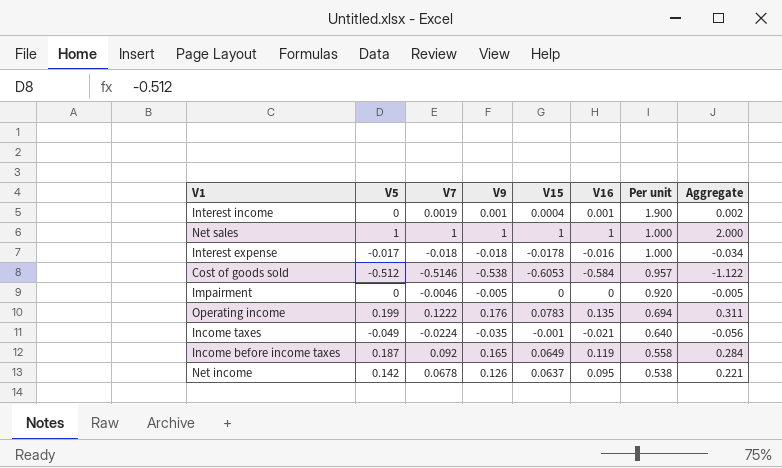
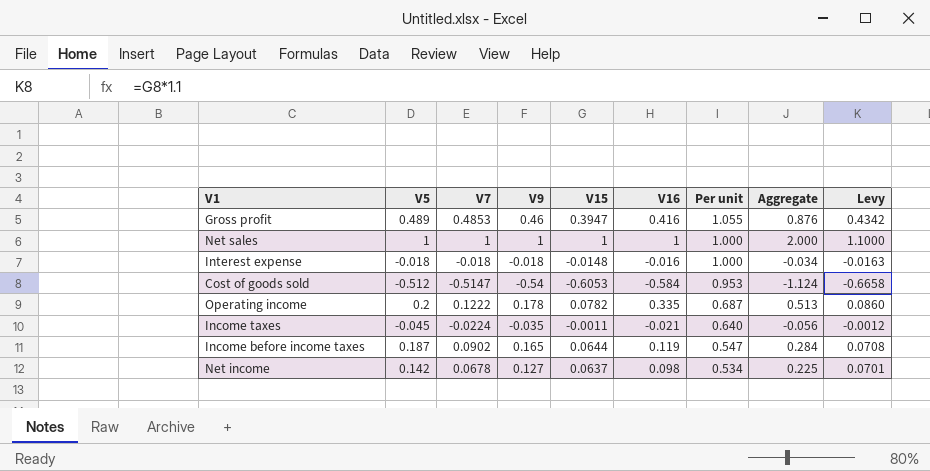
column Levy | formula: none -> [V15] * 1.1
row Interest income: 0 | 0.0019 | 0.001 | 0.0004 | 0.001 | 1.900 | 0.002 -> none
row Impairment: 0 | -0.0046 | -0.005 | 0 | 0 | 0.920 | -0.005 -> none
row Gross profit: none -> 0.489 | 0.4853 | 0.46 | 0.3947 | 0.416 | 1.055 | 0.876 | 0.4342
Interest expense | V5: -0.017 -> -0.018
Interest expense | V15: -0.0178 -> -0.0148
Cost of goods sold | V7: -0.5146 -> -0.5147
Cost of goods sold | V9: -0.538 -> -0.54
Cost of goods sold | Per unit: 0.957 -> 0.953
Cost of goods sold | Aggregate: -1.122 -> -1.124
Operating income | V5: 0.199 -> 0.2
Operating income | V9: 0.176 -> 0.178
Operating income | V15: 0.0783 -> 0.0782
Operating income | V16: 0.135 -> 0.335
Operating income | Per unit: 0.694 -> 0.687
Operating income | Aggregate: 0.311 -> 0.513
Income taxes | V5: -0.049 -> -0.045
Income taxes | V15: -0.001 -> -0.0011
Income before income taxes | V7: 0.092 -> 0.0902
Income before income taxes | V15: 0.0649 -> 0.0644
Income before income taxes | Per unit: 0.558 -> 0.547
Net income | V9: 0.126 -> 0.127
Net income | V16: 0.095 -> 0.098
Net income | Per unit: 0.538 -> 0.534
Net income | Aggregate: 0.221 -> 0.225

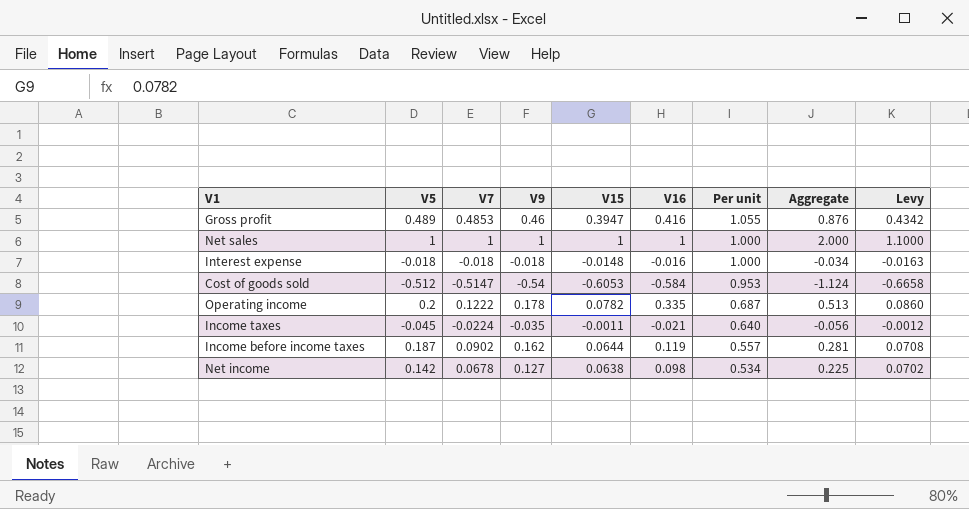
Income before income taxes | V9: 0.165 -> 0.162
Income before income taxes | Per unit: 0.547 -> 0.557
Income before income taxes | Aggregate: 0.284 -> 0.281
Net income | V15: 0.0637 -> 0.0638
Net income | Levy: 0.0701 -> 0.0702

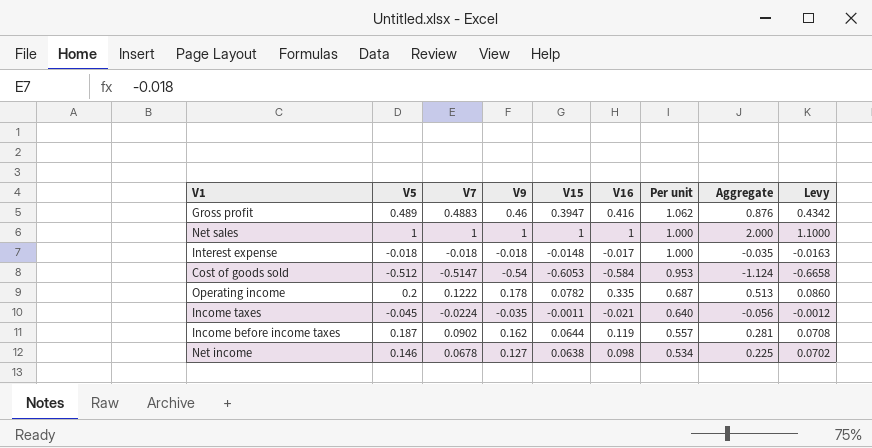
Gross profit | V7: 0.4853 -> 0.4883
Gross profit | Per unit: 1.055 -> 1.062
Interest expense | V16: -0.016 -> -0.017
Interest expense | Aggregate: -0.034 -> -0.035
Net income | V5: 0.142 -> 0.146

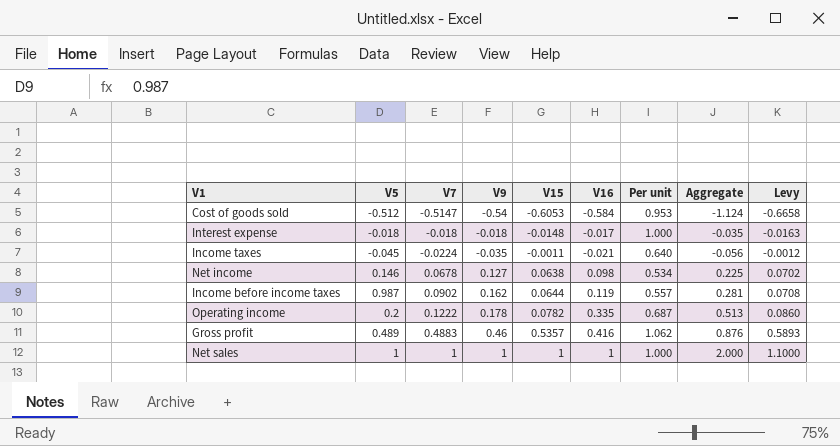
row order: Per unit descending -> V15 ascending
Income before income taxes | V5: 0.187 -> 0.987
Gross profit | V15: 0.3947 -> 0.5357
Gross profit | Levy: 0.4342 -> 0.5893

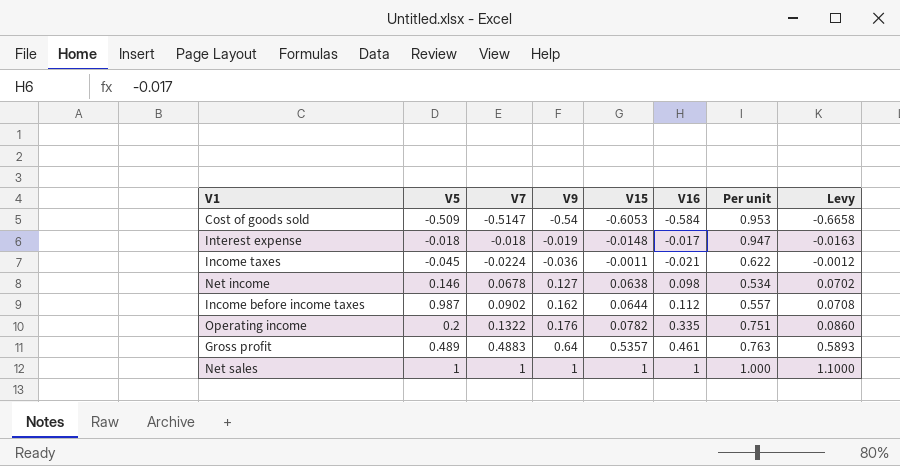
column Aggregate | formula: [V9] + [V16] -> none
Cost of goods sold | V5: -0.512 -> -0.509
Interest expense | V9: -0.018 -> -0.019
Interest expense | Per unit: 1.000 -> 0.947
Income taxes | V9: -0.035 -> -0.036
Income taxes | Per unit: 0.640 -> 0.622
Income before income taxes | V16: 0.119 -> 0.112
Operating income | V7: 0.1222 -> 0.1322
Operating income | V9: 0.178 -> 0.176
Operating income | Per unit: 0.687 -> 0.751
Gross profit | V9: 0.46 -> 0.64
Gross profit | V16: 0.416 -> 0.461
Gross profit | Per unit: 1.062 -> 0.763

